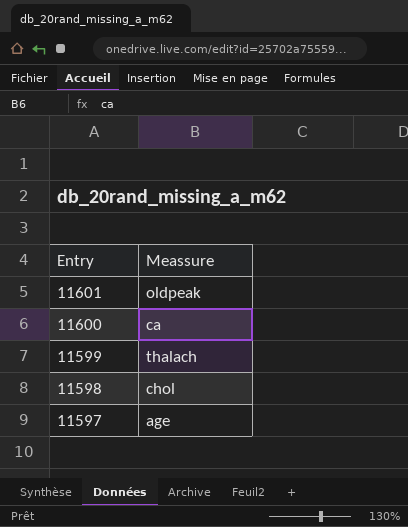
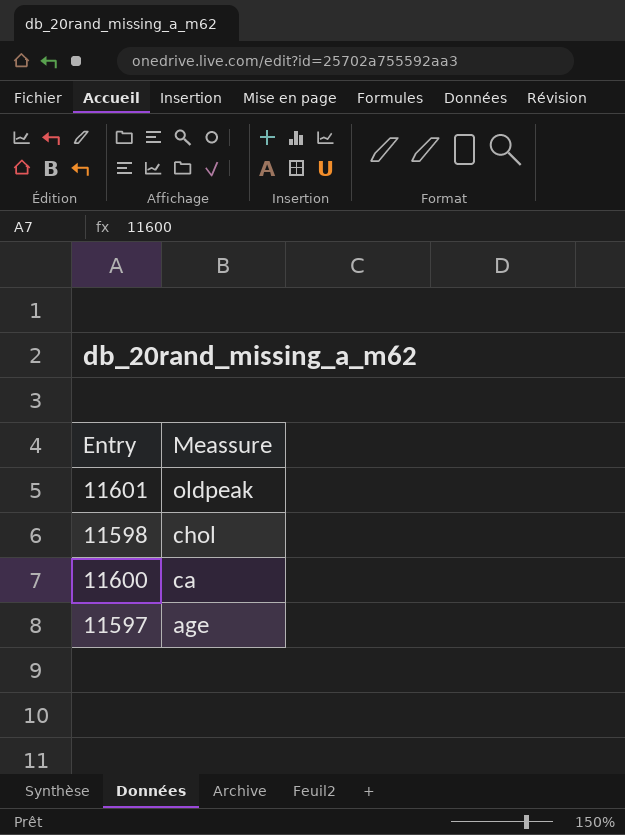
row order: Entry descending -> Meassure descending
row 11599: thalach -> none

